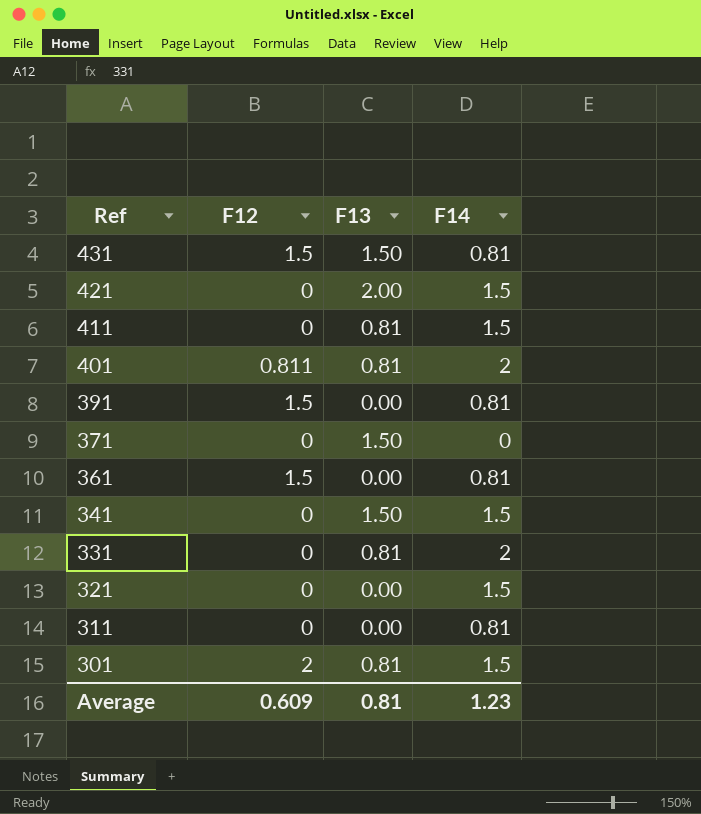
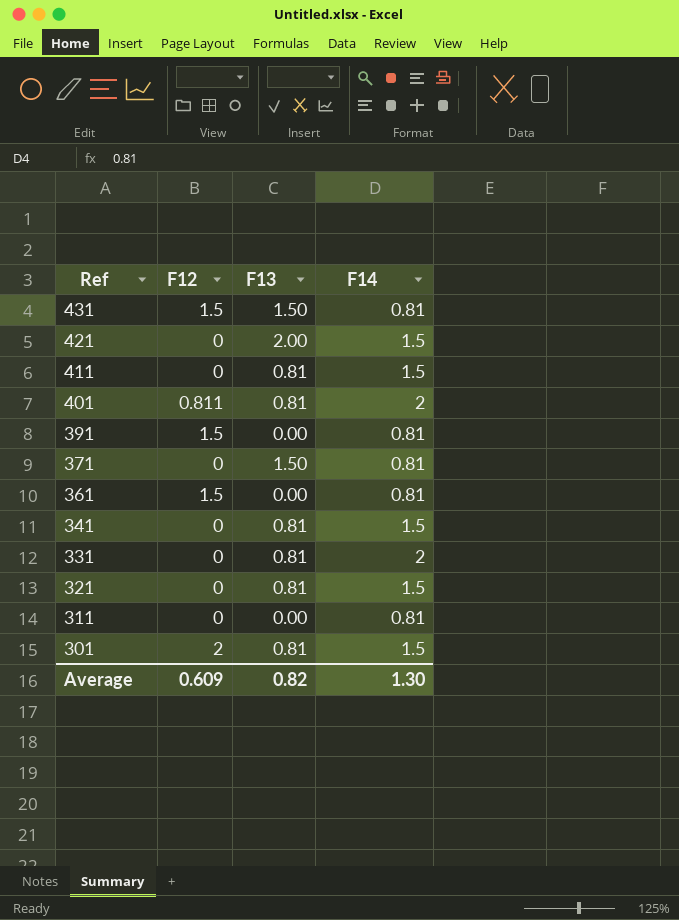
371 | F14: 0 -> 0.81
341 | F13: 1.50 -> 0.81
321 | F13: 0.00 -> 0.81
Average | F13: 0.81 -> 0.82
Average | F14: 1.23 -> 1.30

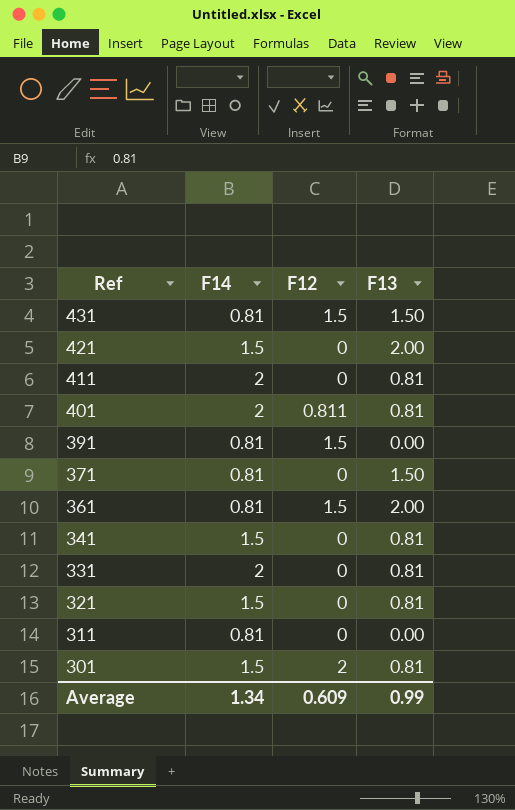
column F14 | position: 4 -> 2
411 | F14: 1.5 -> 2
361 | F13: 0.00 -> 2.00
Average | F14: 1.30 -> 1.34
Average | F13: 0.82 -> 0.99

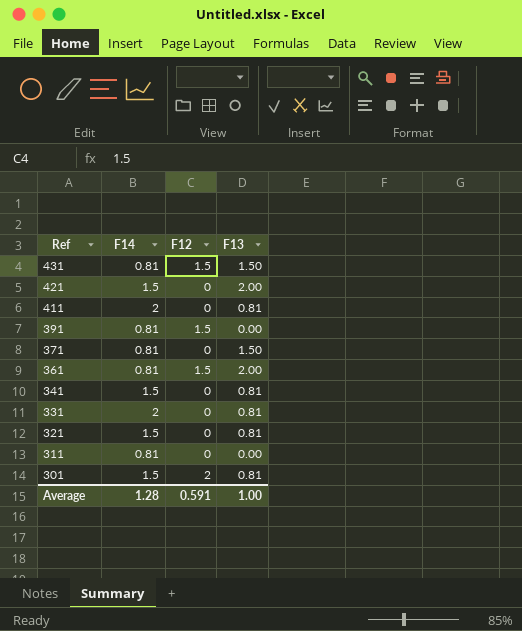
row 401: 2 | 0.811 | 0.81 -> none
Average | F14: 1.34 -> 1.28
Average | F12: 0.609 -> 0.591
Average | F13: 0.99 -> 1.00

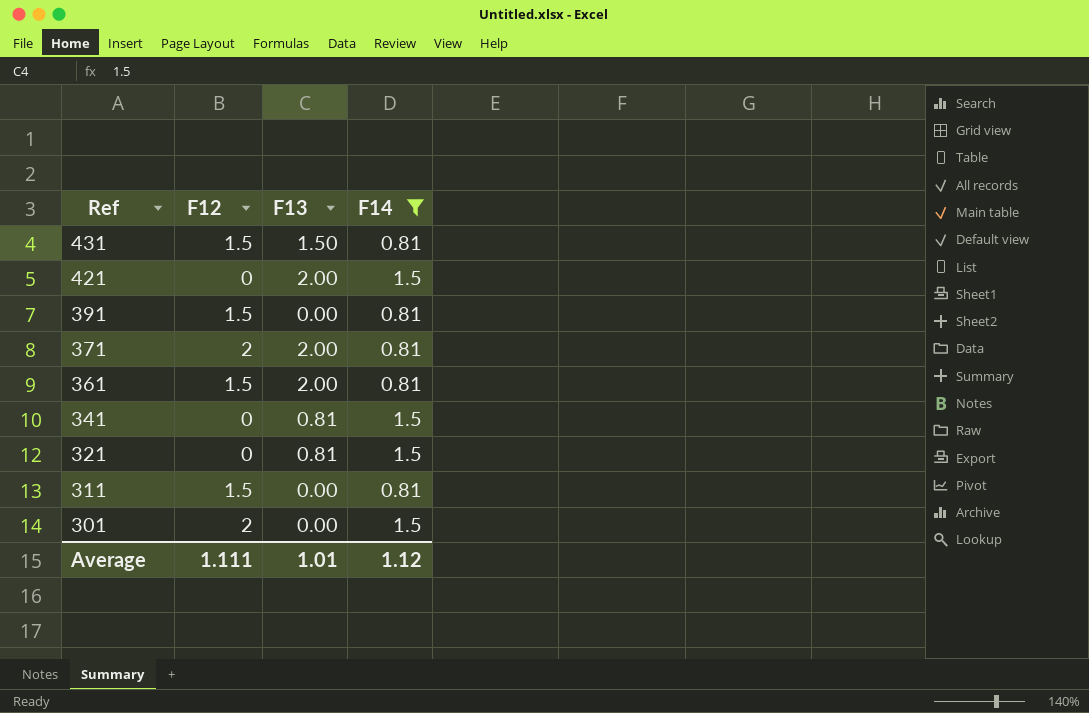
filter: none -> F14 != 2
column F14 | position: 2 -> 4
371 | F12: 0 -> 2
371 | F13: 1.50 -> 2.00
311 | F12: 0 -> 1.5
301 | F13: 0.81 -> 0.00
Average | F12: 0.591 -> 1.111
Average | F13: 1.00 -> 1.01
Average | F14: 1.28 -> 1.12

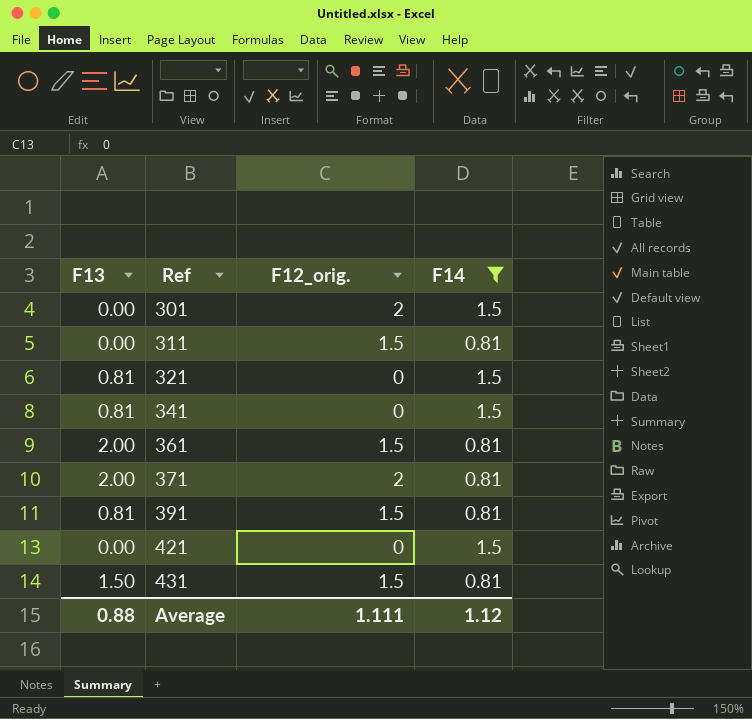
row order: Ref descending -> Ref ascending
column F13 | position: 3 -> 1
column name: F12 -> F12_orig.
391 | F13: 0.00 -> 0.81
421 | F13: 2.00 -> 0.00
Average | F13: 1.01 -> 0.88

